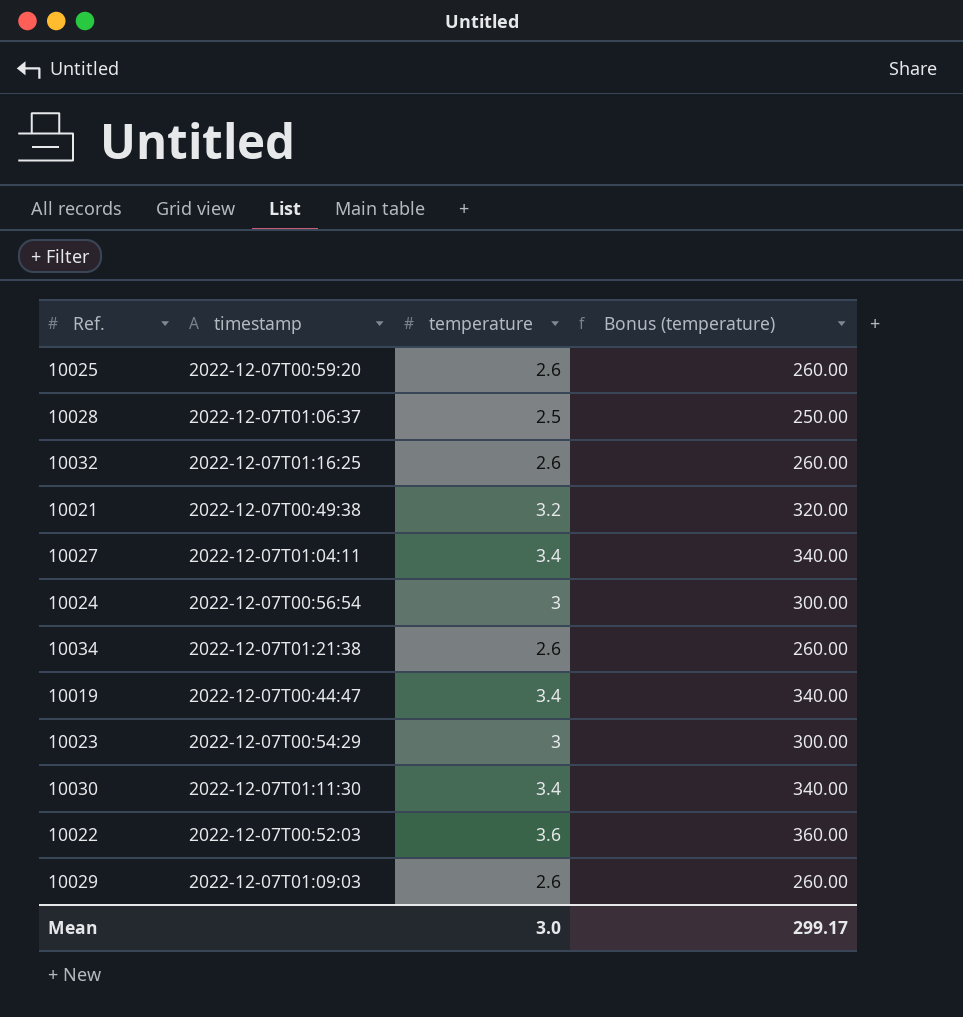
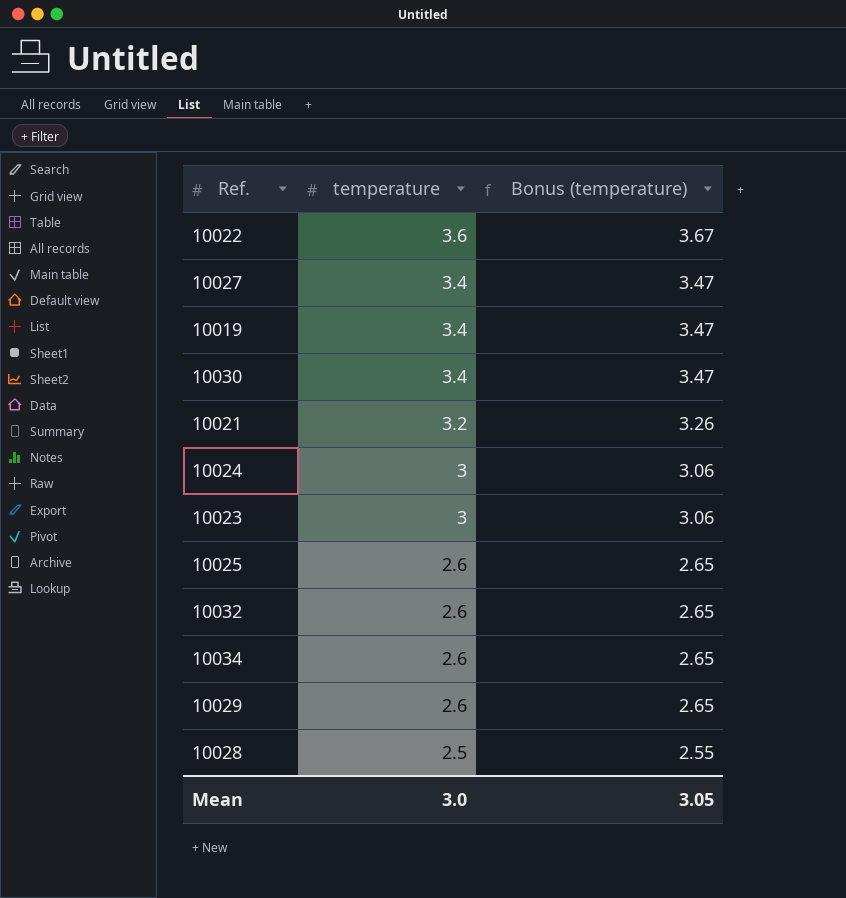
row order: none -> temperature descending
column timestamp | position: 2 -> none
column Bonus (temperature) | formula: [temperature] * 100 -> [temperature] * 1.02
Mean | Bonus (temperature): 299.17 -> 3.05

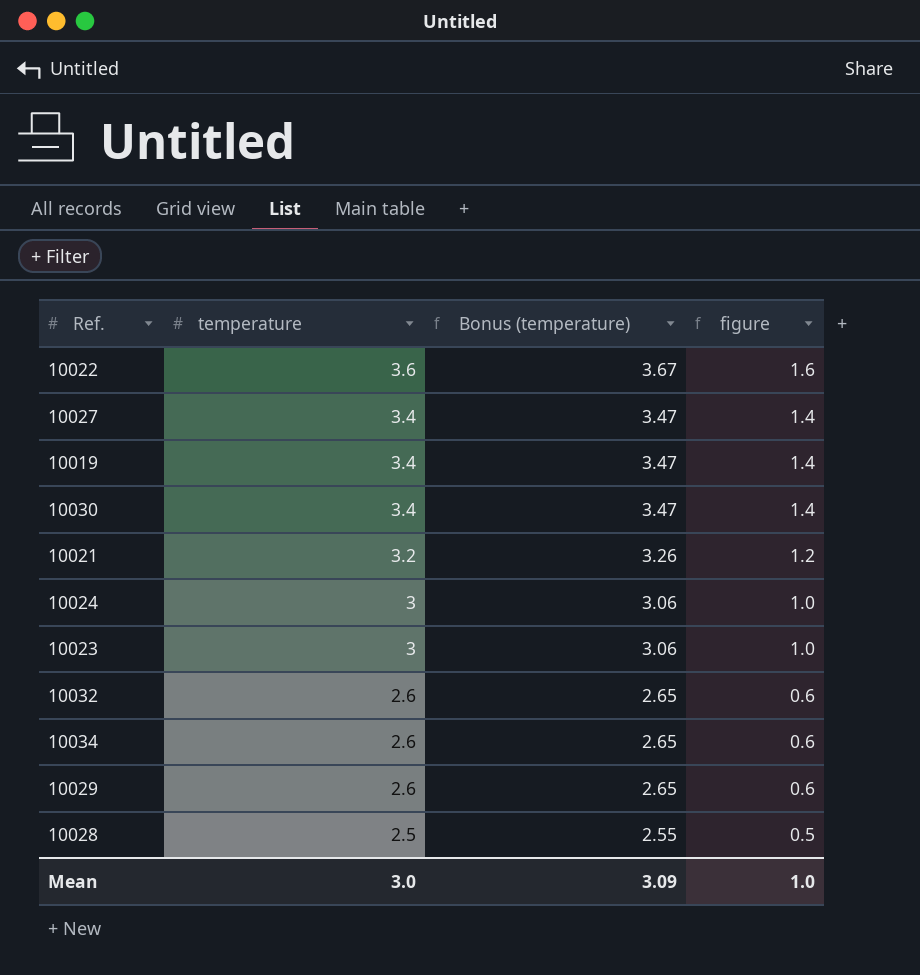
column figure | formula: none -> [temperature] - 2
row 10025: 2.6 | 2.65 -> none
Mean | Bonus (temperature): 3.05 -> 3.09

